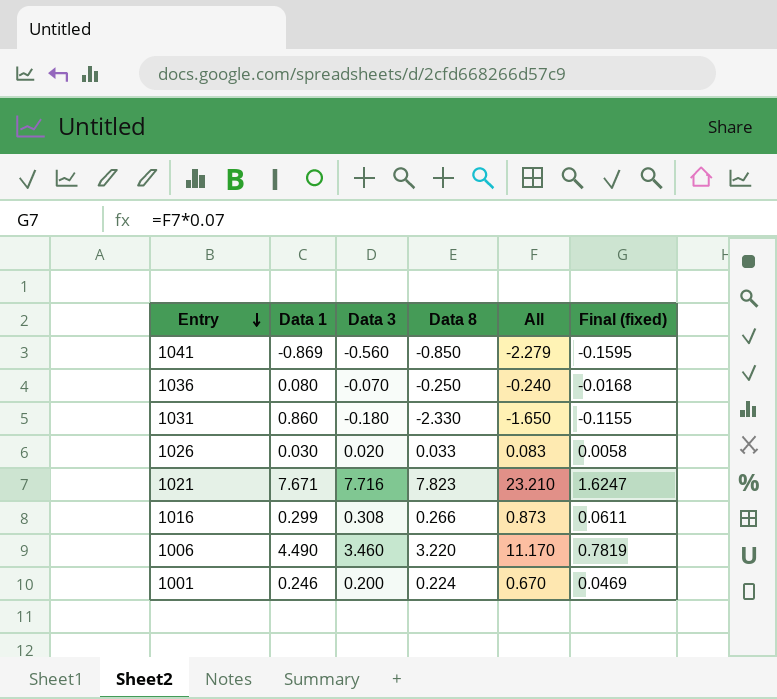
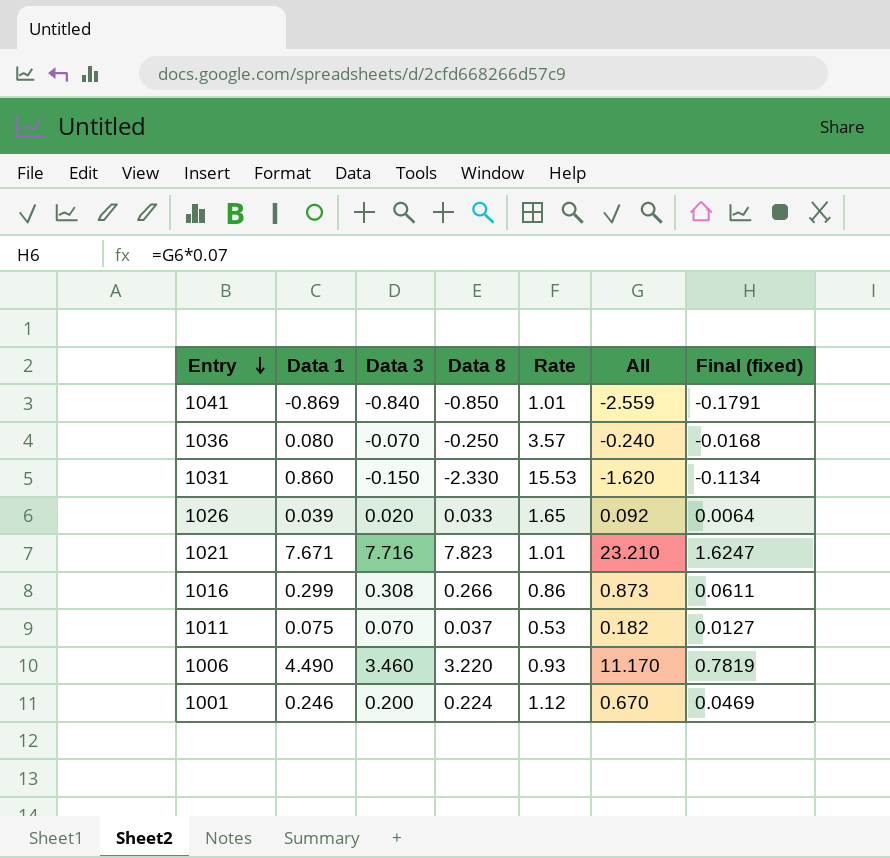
column Rate | formula: none -> [Data 8] / [Data 3]
1041 | Data 3: -0.560 -> -0.840
1041 | All: -2.279 -> -2.559
1041 | Final (fixed): -0.1595 -> -0.1791
1031 | Data 3: -0.180 -> -0.150
1031 | All: -1.650 -> -1.620
1031 | Final (fixed): -0.1155 -> -0.1134
1026 | Data 1: 0.030 -> 0.039
1026 | All: 0.083 -> 0.092
1026 | Final (fixed): 0.0058 -> 0.0064
row 1011: none -> 0.075 | 0.070 | 0.037 | 0.53 | 0.182 | 0.0127

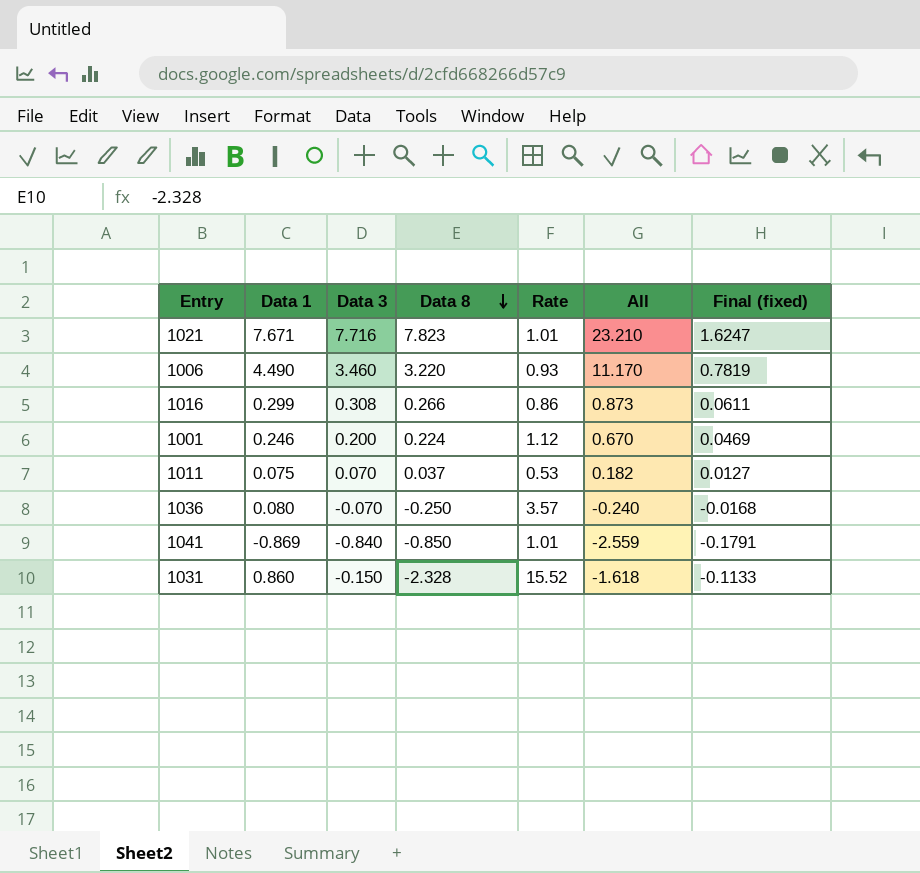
row order: Entry descending -> Data 8 descending
row 1026: 0.039 | 0.020 | 0.033 | 1.65 | 0.092 | 0.0064 -> none
1031 | Data 8: -2.330 -> -2.328
1031 | Rate: 15.53 -> 15.52
1031 | All: -1.620 -> -1.618
1031 | Final (fixed): -0.1134 -> -0.1133

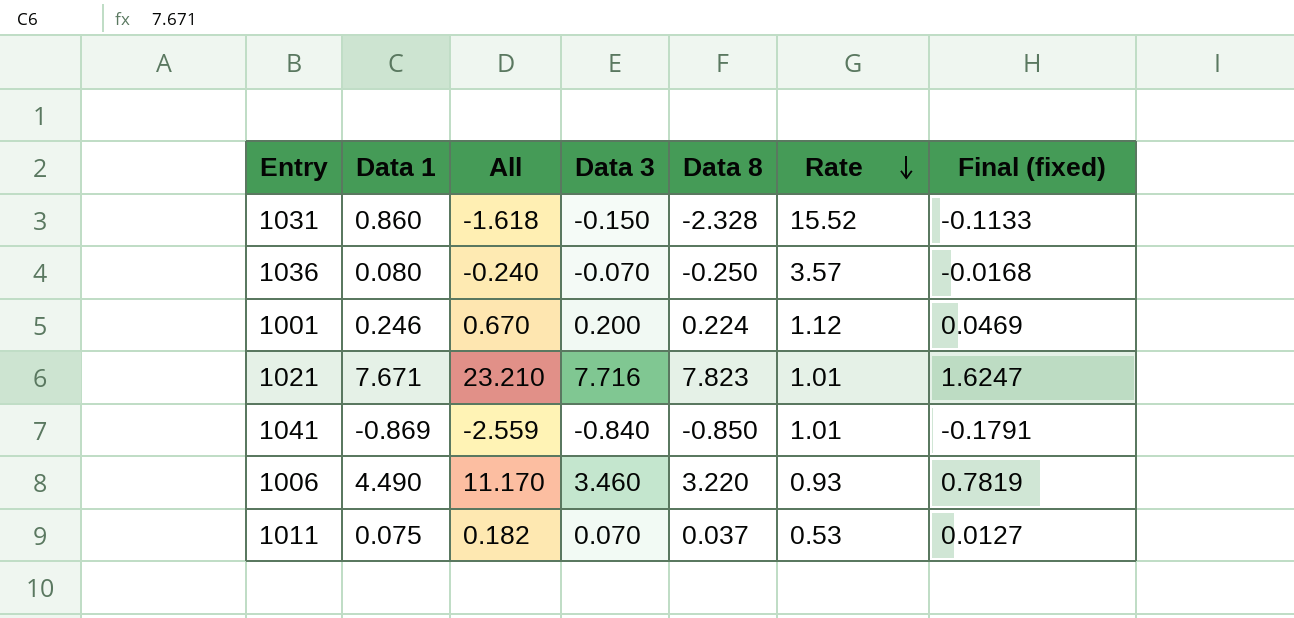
row order: Data 8 descending -> Rate descending
column All | position: 6 -> 3
row 1016: 0.299 | 0.308 | 0.266 | 0.86 | 0.873 | 0.0611 -> none

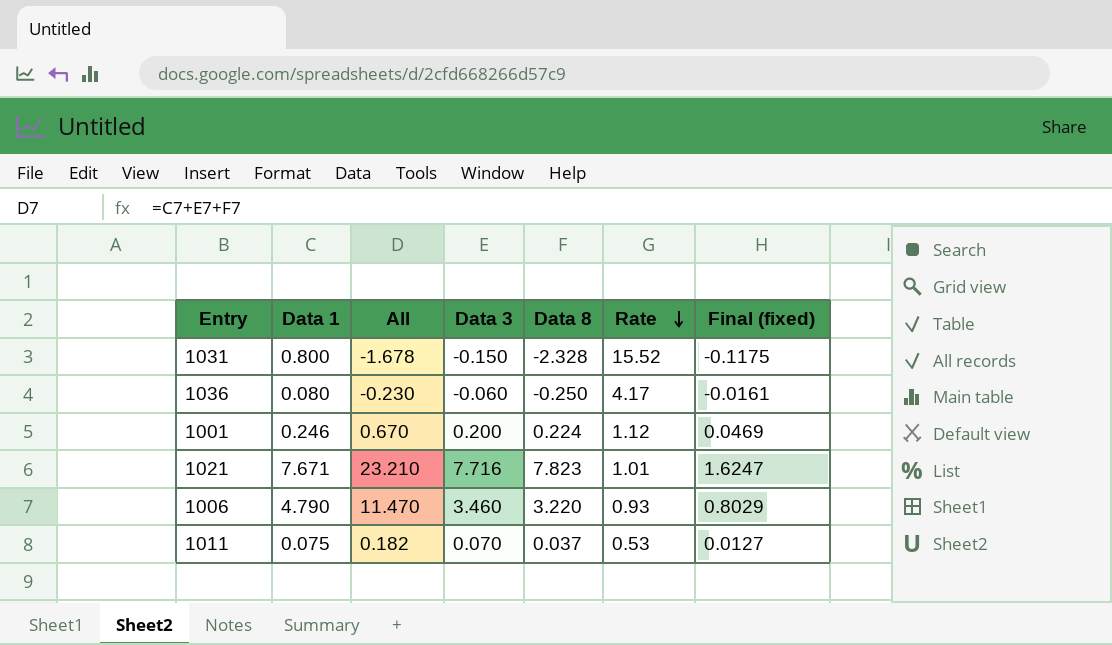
row 1041: -0.869 | -2.559 | -0.840 | -0.850 | 1.01 | -0.1791 -> none
1031 | Data 1: 0.860 -> 0.800
1031 | All: -1.618 -> -1.678
1031 | Final (fixed): -0.1133 -> -0.1175
1036 | All: -0.240 -> -0.230
1036 | Data 3: -0.070 -> -0.060
1036 | Rate: 3.57 -> 4.17
1036 | Final (fixed): -0.0168 -> -0.0161
1006 | Data 1: 4.490 -> 4.790
1006 | All: 11.170 -> 11.470
1006 | Final (fixed): 0.7819 -> 0.8029

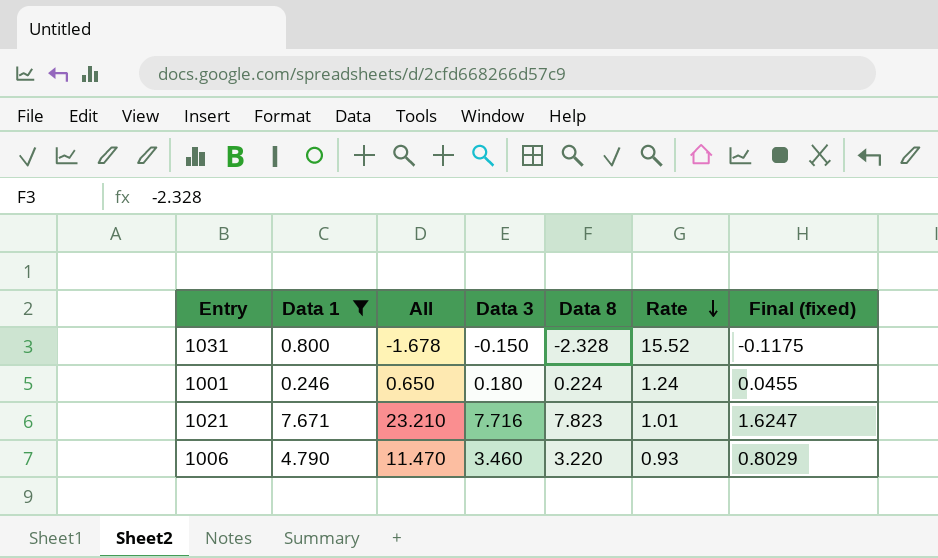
filter: none -> Data 1 >= 0.246
1001 | All: 0.670 -> 0.650
1001 | Data 3: 0.200 -> 0.180
1001 | Rate: 1.12 -> 1.24
1001 | Final (fixed): 0.0469 -> 0.0455

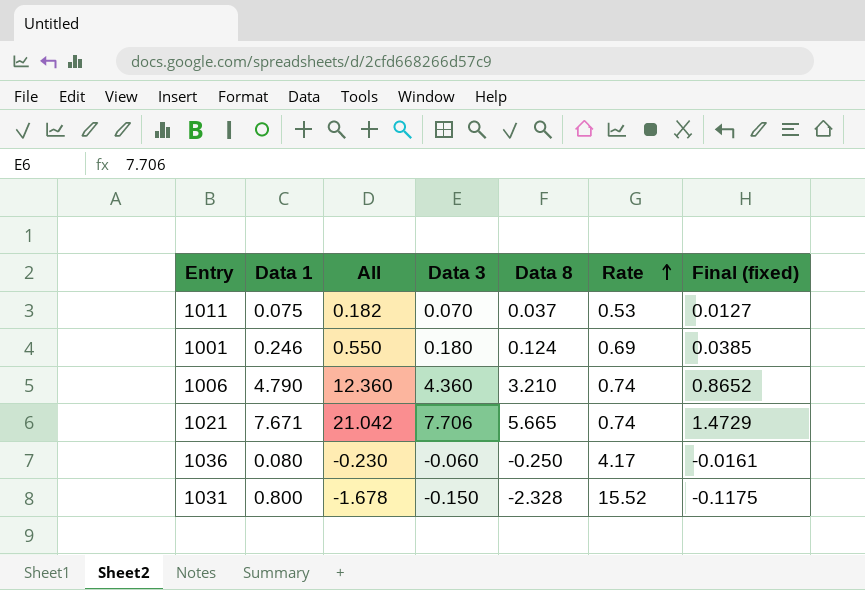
filter: Data 1 >= 0.246 -> none
row order: Rate descending -> Rate ascending
1001 | All: 0.650 -> 0.550
1001 | Data 8: 0.224 -> 0.124
1001 | Rate: 1.24 -> 0.69
1001 | Final (fixed): 0.0455 -> 0.0385
1006 | All: 11.470 -> 12.360
1006 | Data 3: 3.460 -> 4.360
1006 | Data 8: 3.220 -> 3.210
1006 | Rate: 0.93 -> 0.74
1006 | Final (fixed): 0.8029 -> 0.8652
1021 | All: 23.210 -> 21.042
1021 | Data 3: 7.716 -> 7.706
1021 | Data 8: 7.823 -> 5.665
1021 | Rate: 1.01 -> 0.74
1021 | Final (fixed): 1.6247 -> 1.4729

